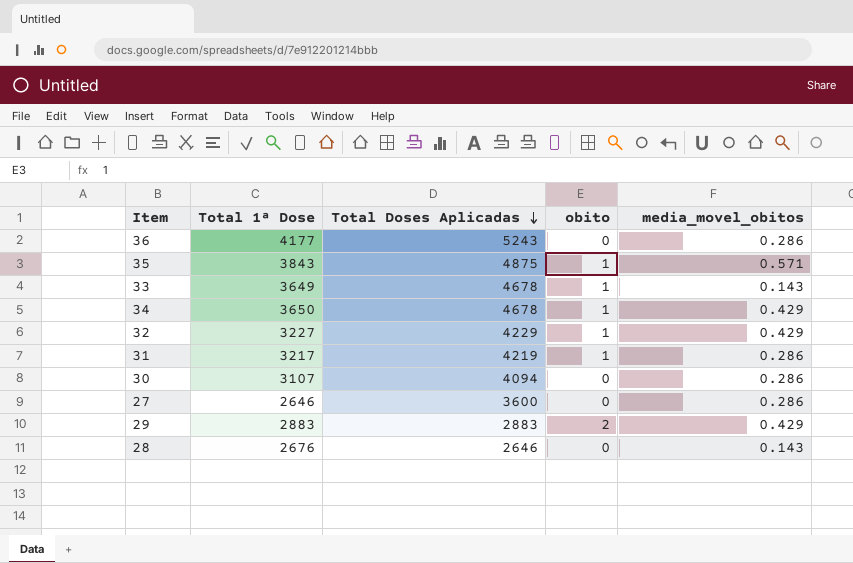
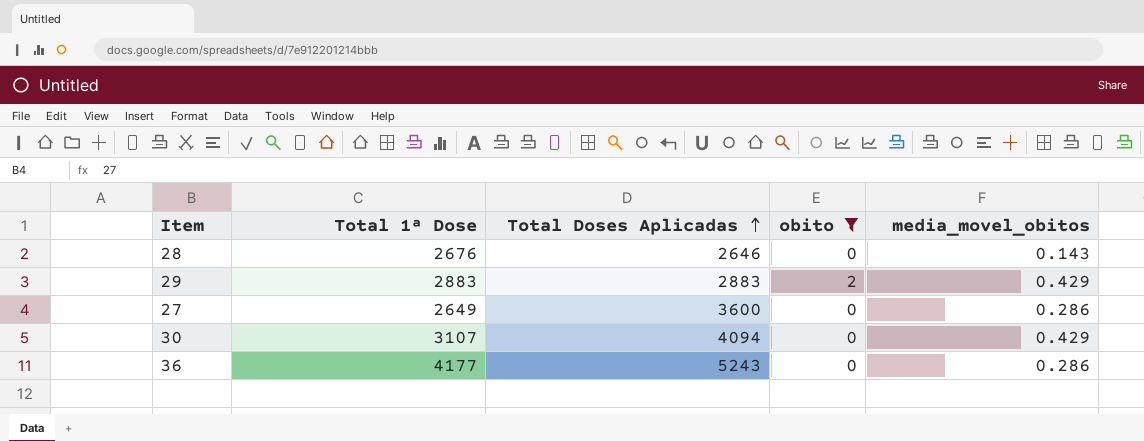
filter: none -> obito != 1
row order: Total Doses Aplicadas descending -> Total Doses Aplicadas ascending
27 | Total 1ª Dose: 2646 -> 2649
30 | media_movel_obitos: 0.286 -> 0.429

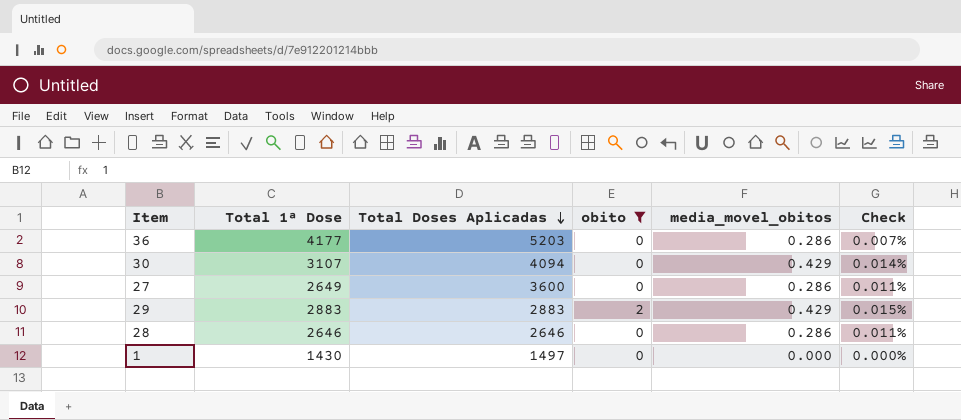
row order: Total Doses Aplicadas ascending -> Total Doses Aplicadas descending
column Check | formula: none -> [media_movel_obitos] / [Total 1ª Dose]
36 | Total Doses Aplicadas: 5243 -> 5203
28 | Total 1ª Dose: 2676 -> 2646
28 | media_movel_obitos: 0.143 -> 0.286
row 1: none -> 1430 | 1497 | 0 | 0.000 | 0.000%

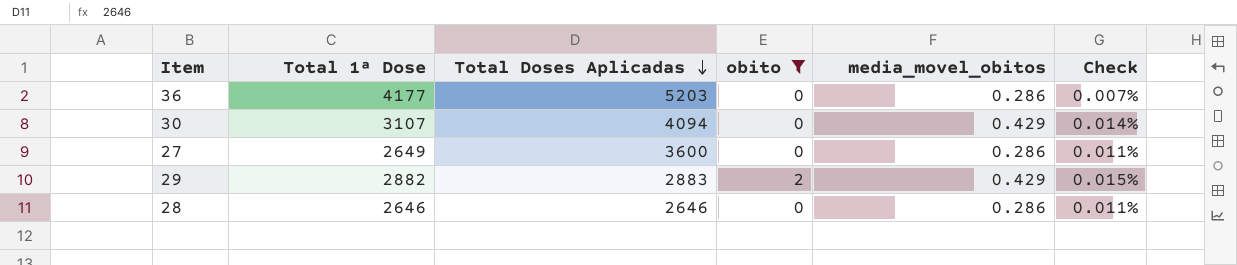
row 1: 1430 | 1497 | 0 | 0.000 | 0.000% -> none
29 | Total 1ª Dose: 2883 -> 2882

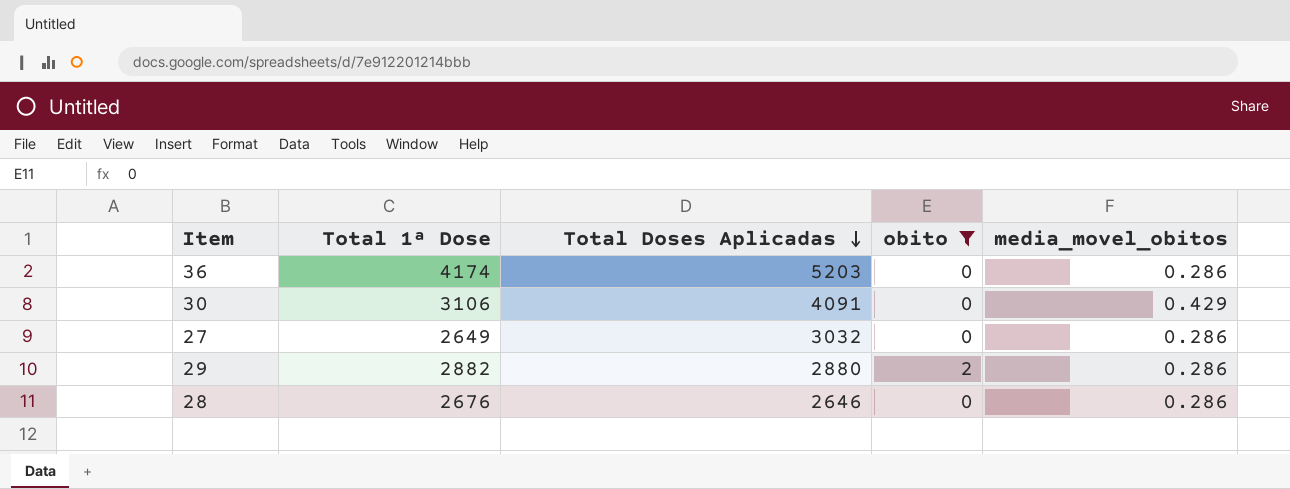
column Check | formula: [media_movel_obitos] / [Total 1ª Dose] -> none
36 | Total 1ª Dose: 4177 -> 4174
30 | Total 1ª Dose: 3107 -> 3106
30 | Total Doses Aplicadas: 4094 -> 4091
27 | Total Doses Aplicadas: 3600 -> 3032
29 | Total Doses Aplicadas: 2883 -> 2880
29 | media_movel_obitos: 0.429 -> 0.286
28 | Total 1ª Dose: 2646 -> 2676

